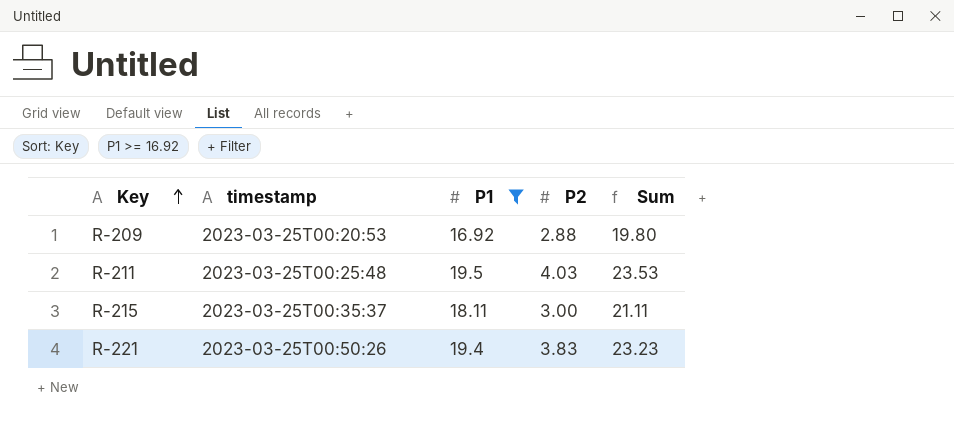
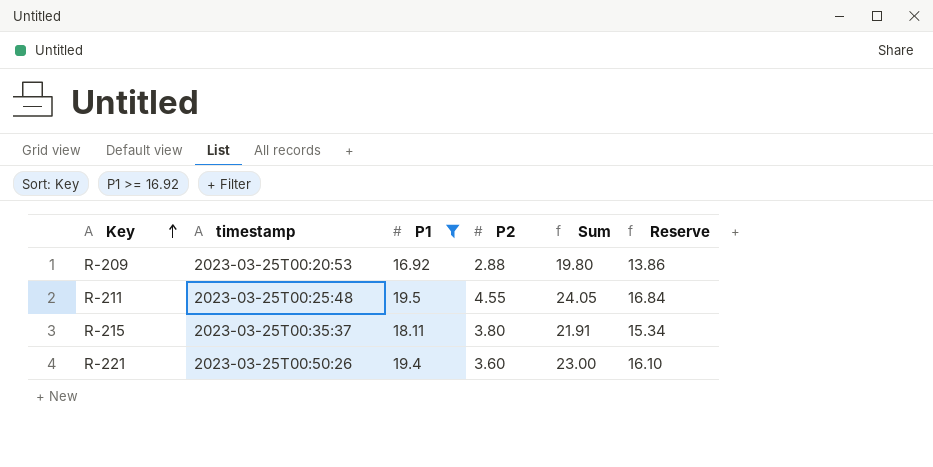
column Reserve | formula: none -> [Sum] * 0.7
R-211 | P2: 4.03 -> 4.55
R-211 | Sum: 23.53 -> 24.05
R-215 | P2: 3.00 -> 3.80
R-215 | Sum: 21.11 -> 21.91
R-221 | P2: 3.83 -> 3.60
R-221 | Sum: 23.23 -> 23.00

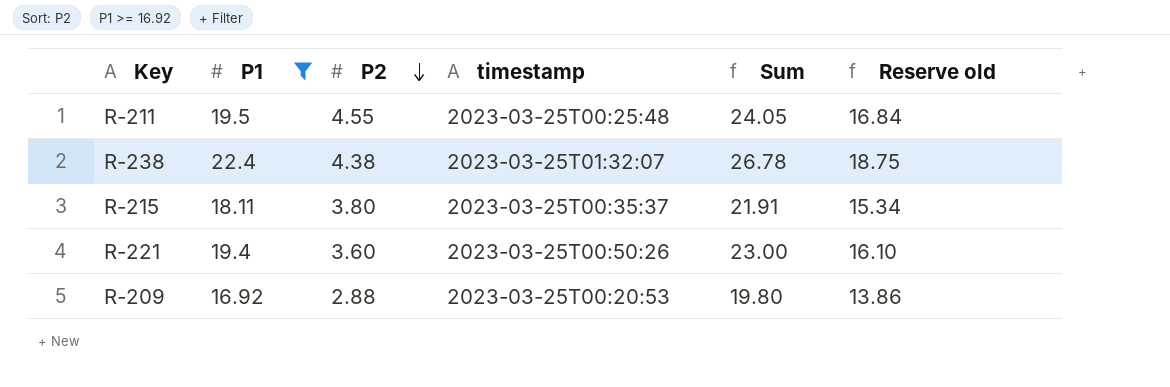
row order: Key ascending -> P2 descending
column timestamp | position: 2 -> 4
column name: Reserve -> Reserve old
row R-238: none -> 22.4 | 4.38 | 2023-03-25T01:32:07 | 26.78 | 18.75

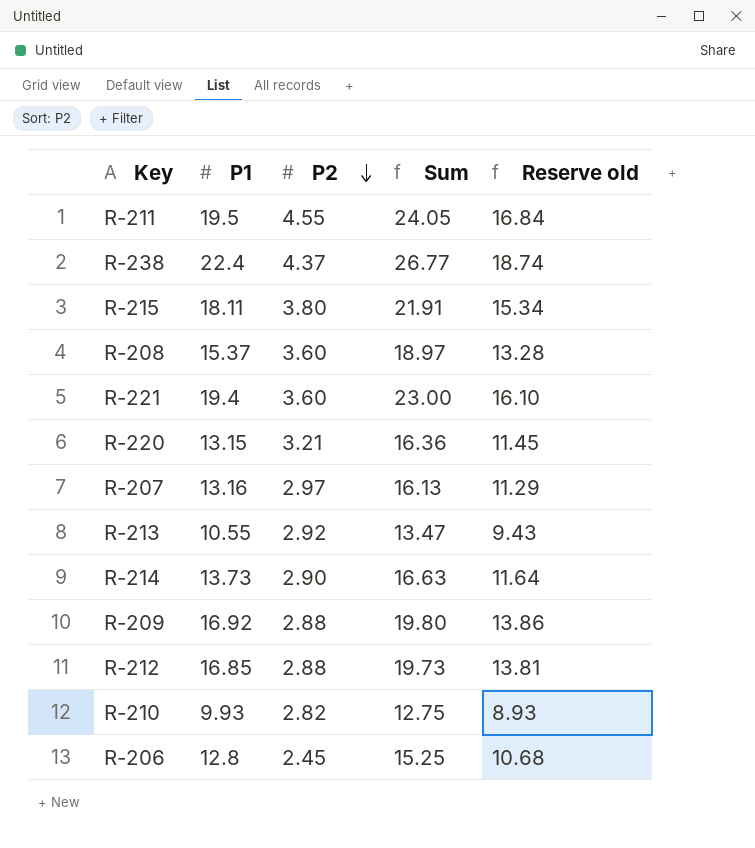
filter: P1 >= 16.92 -> none
column timestamp | position: 4 -> none
R-238 | P2: 4.38 -> 4.37
R-238 | Sum: 26.78 -> 26.77
R-238 | Reserve old: 18.75 -> 18.74

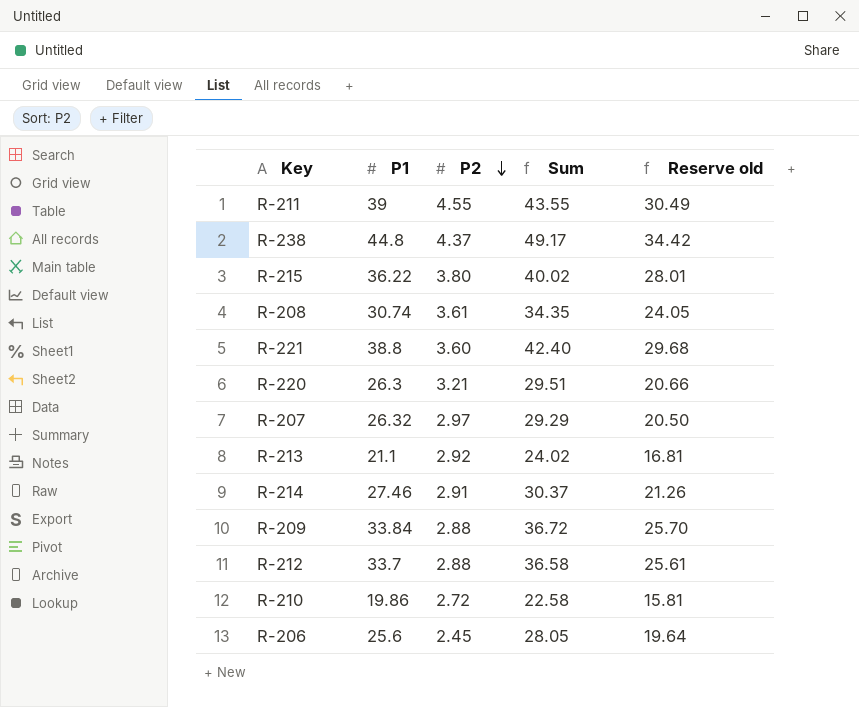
R-211 | P1: 19.5 -> 39
R-211 | Sum: 24.05 -> 43.55
R-211 | Reserve old: 16.84 -> 30.49
R-238 | P1: 22.4 -> 44.8
R-238 | Sum: 26.77 -> 49.17
R-238 | Reserve old: 18.74 -> 34.42
R-215 | P1: 18.11 -> 36.22
R-215 | Sum: 21.91 -> 40.02
R-215 | Reserve old: 15.34 -> 28.01
R-208 | P1: 15.37 -> 30.74
R-208 | P2: 3.60 -> 3.61
R-208 | Sum: 18.97 -> 34.35
R-208 | Reserve old: 13.28 -> 24.05
R-221 | P1: 19.4 -> 38.8
R-221 | Sum: 23.00 -> 42.40
R-221 | Reserve old: 16.10 -> 29.68
R-220 | P1: 13.15 -> 26.3
R-220 | Sum: 16.36 -> 29.51
R-220 | Reserve old: 11.45 -> 20.66
R-207 | P1: 13.16 -> 26.32
R-207 | Sum: 16.13 -> 29.29
R-207 | Reserve old: 11.29 -> 20.50
R-213 | P1: 10.55 -> 21.1
R-213 | Sum: 13.47 -> 24.02
R-213 | Reserve old: 9.43 -> 16.81
R-214 | P1: 13.73 -> 27.46
R-214 | P2: 2.90 -> 2.91
R-214 | Sum: 16.63 -> 30.37
R-214 | Reserve old: 11.64 -> 21.26
R-209 | P1: 16.92 -> 33.84
R-209 | Sum: 19.80 -> 36.72
R-209 | Reserve old: 13.86 -> 25.70
R-212 | P1: 16.85 -> 33.7
R-212 | Sum: 19.73 -> 36.58
R-212 | Reserve old: 13.81 -> 25.61
R-210 | P1: 9.93 -> 19.86
R-210 | P2: 2.82 -> 2.72
R-210 | Sum: 12.75 -> 22.58
R-210 | Reserve old: 8.93 -> 15.81
R-206 | P1: 12.8 -> 25.6
R-206 | Sum: 15.25 -> 28.05
R-206 | Reserve old: 10.68 -> 19.64

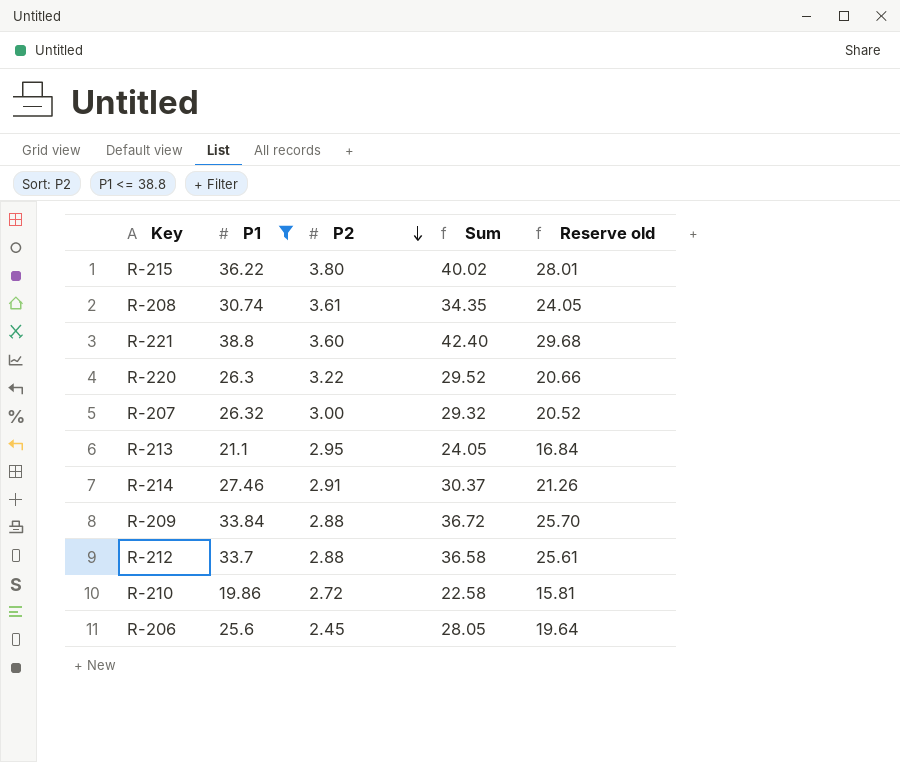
filter: none -> P1 <= 38.8
R-220 | P2: 3.21 -> 3.22
R-220 | Sum: 29.51 -> 29.52
R-207 | P2: 2.97 -> 3.00
R-207 | Sum: 29.29 -> 29.32
R-207 | Reserve old: 20.50 -> 20.52
R-213 | P2: 2.92 -> 2.95
R-213 | Sum: 24.02 -> 24.05
R-213 | Reserve old: 16.81 -> 16.84

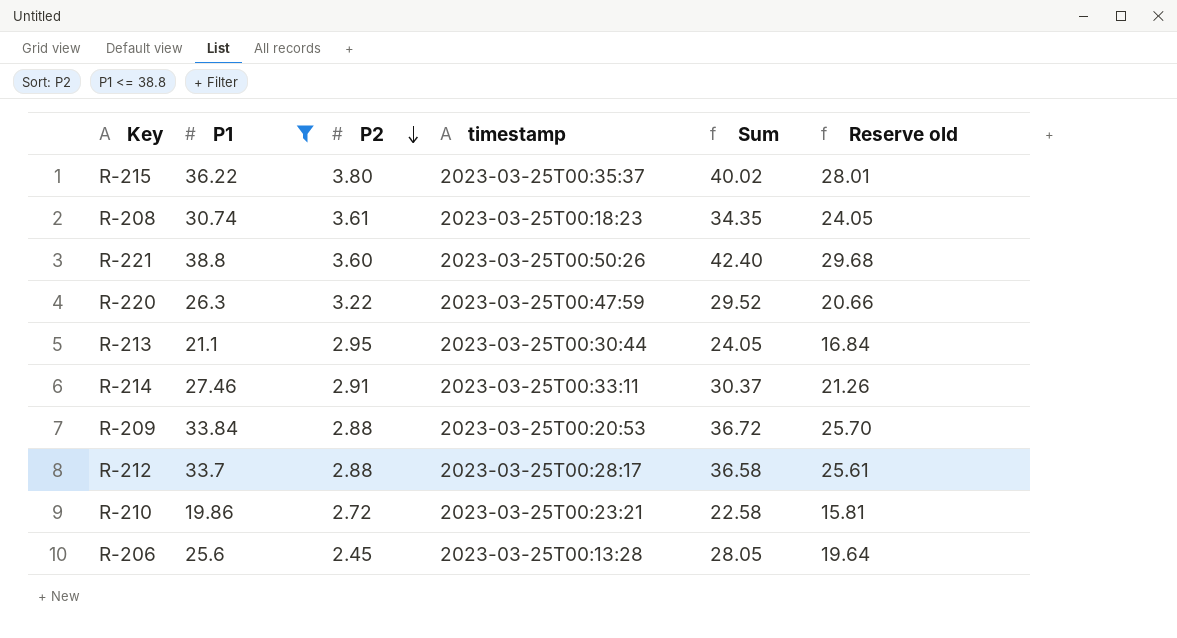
column timestamp | position: none -> 4
row R-207: 26.32 | 3.00 | 29.32 | 20.52 -> none

